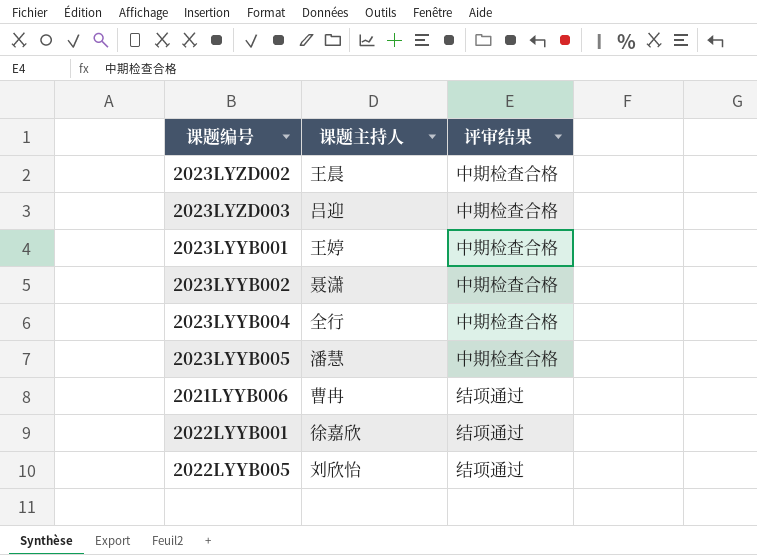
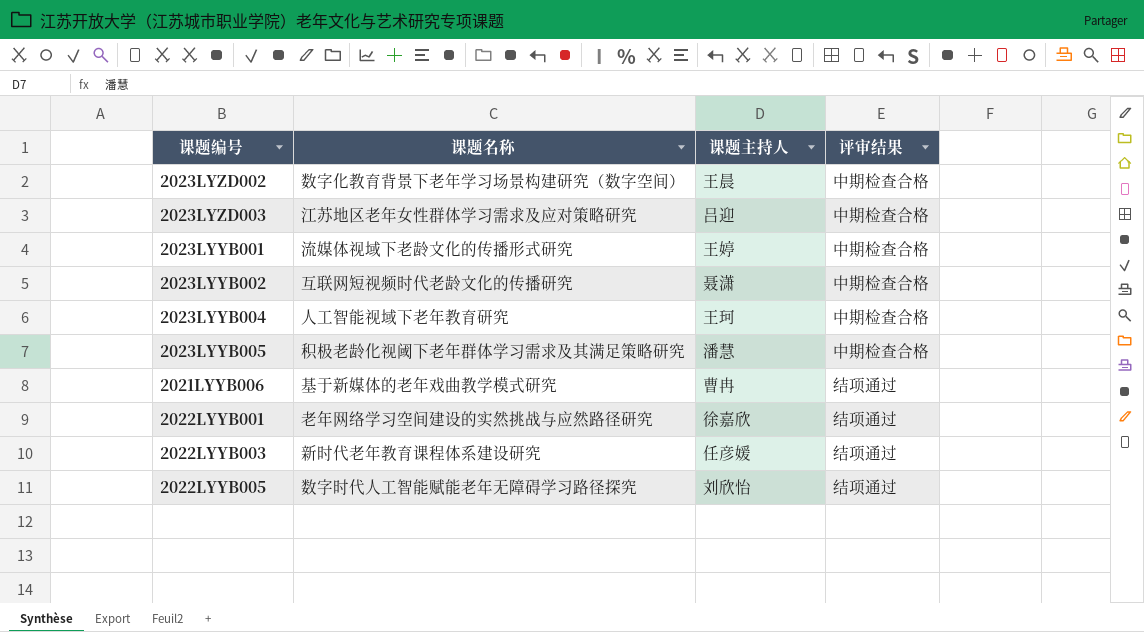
column 课题名称 | position: none -> 2
2023LYYB004 | 课题主持人: 全行 -> 王珂
row 2022LYYB003: none -> 新时代老年教育课程体系建设研究 | 任彦媛 | 结项通过

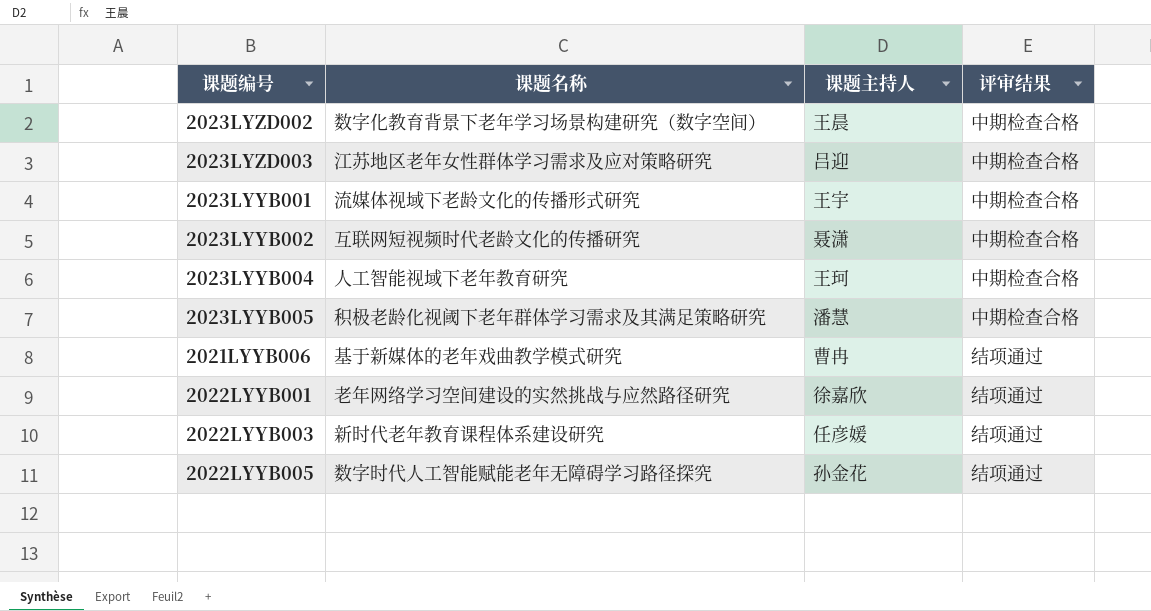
2023LYYB001 | 课题主持人: 王婷 -> 王宇
2022LYYB005 | 课题主持人: 刘欣怡 -> 孙金花

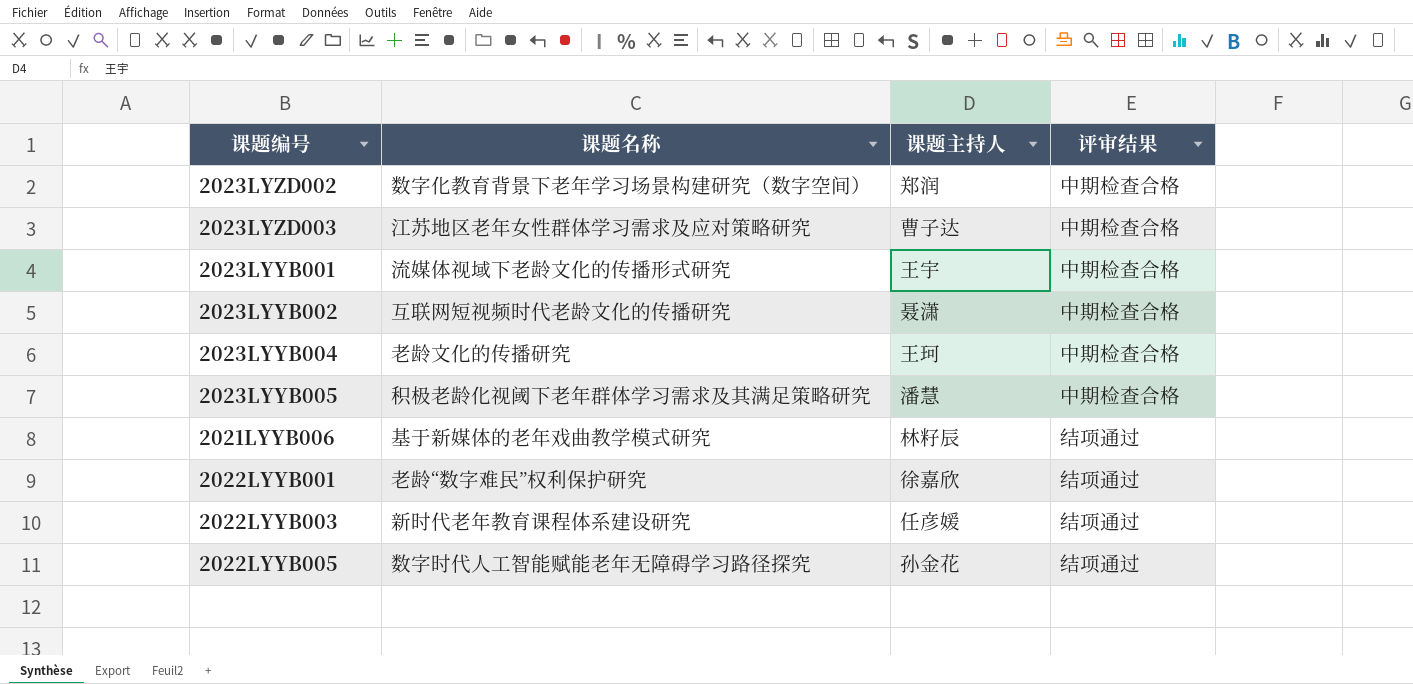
2023LYZD002 | 课题主持人: 王晨 -> 郑润
2023LYZD003 | 课题主持人: 吕迎 -> 曹子达
2023LYYB004 | 课题名称: 人工智能视域下老年教育研究 -> 老龄文化的传播研究
2021LYYB006 | 课题主持人: 曹冉 -> 林籽辰
2022LYYB001 | 课题名称: 老年网络学习空间建设的实然挑战与应然路径研究 -> 老龄“数字难民”权利保护研究

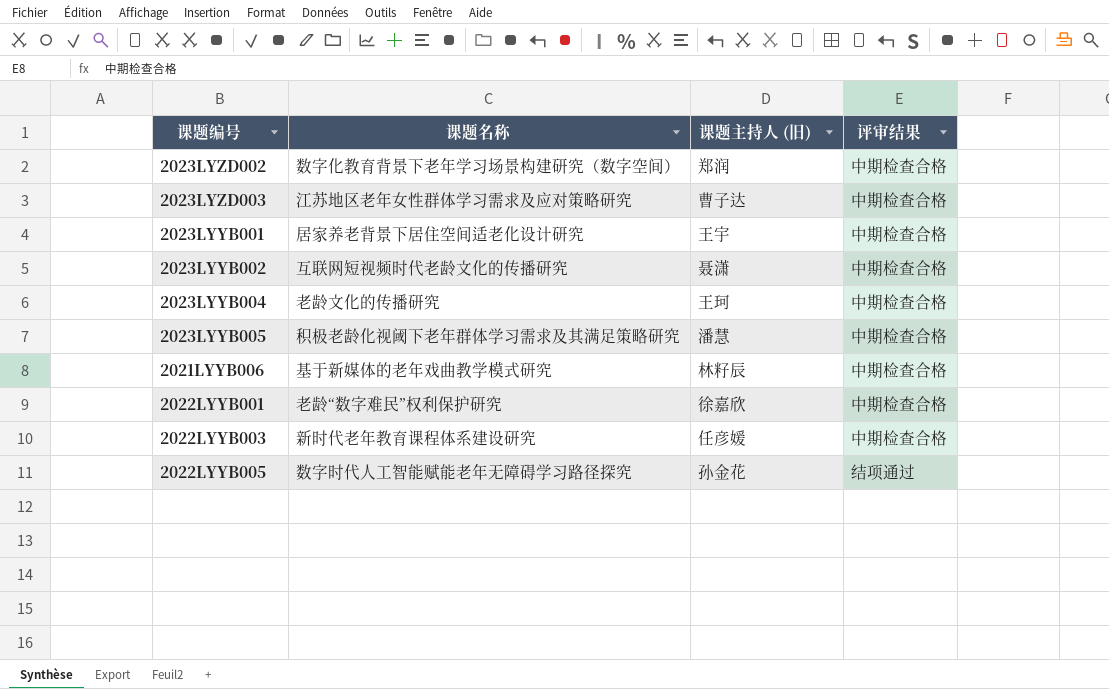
column name: 课题主持人 -> 课题主持人 (旧)
2023LYYB001 | 课题名称: 流媒体视域下老龄文化的传播形式研究 -> 居家养老背景下居住空间适老化设计研究
2021LYYB006 | 评审结果: 结项通过 -> 中期检查合格
2022LYYB001 | 评审结果: 结项通过 -> 中期检查合格
2022LYYB003 | 评审结果: 结项通过 -> 中期检查合格

